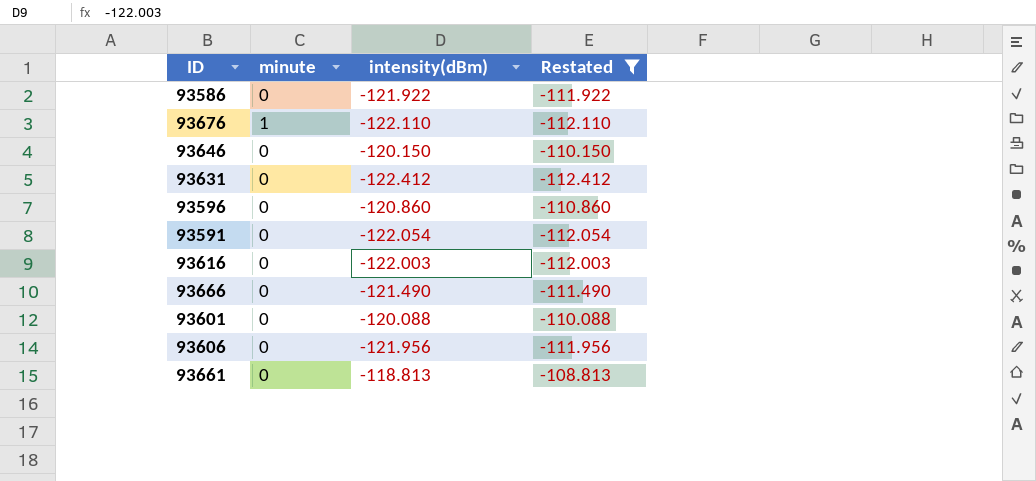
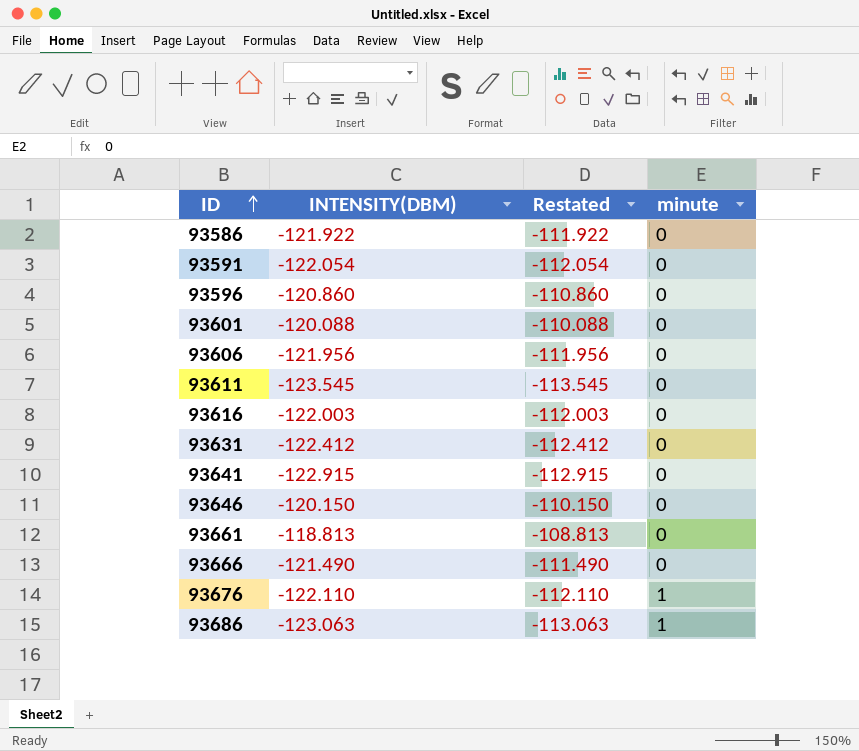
filter: Restated >= -112.412 -> none
row order: none -> ID ascending
column name: intensity(dBm) -> INTENSITY(DBM)
column minute | position: 2 -> 4

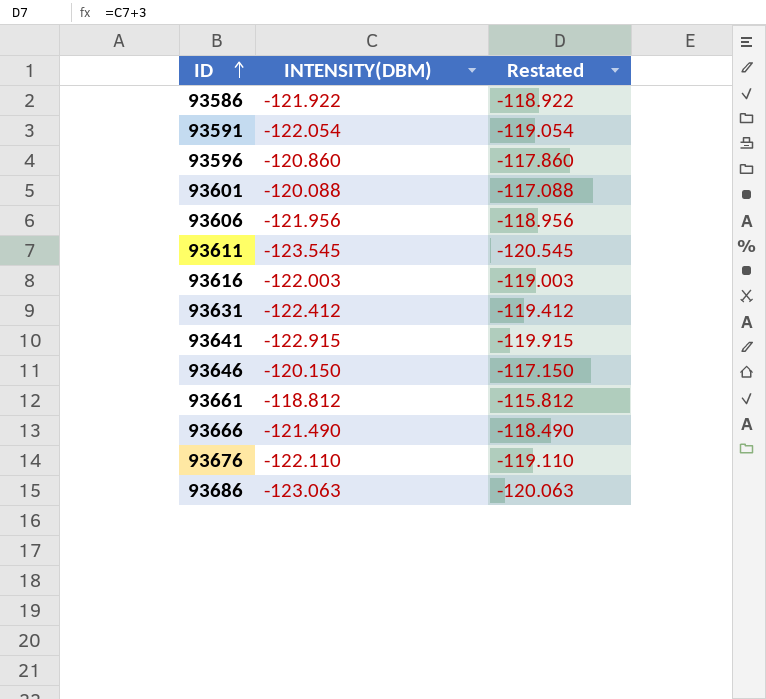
column minute | position: 4 -> none
column Restated | formula: [INTENSITY(DBM)] + 10 -> [INTENSITY(DBM)] + 3
93661 | INTENSITY(DBM): -118.813 -> -118.812

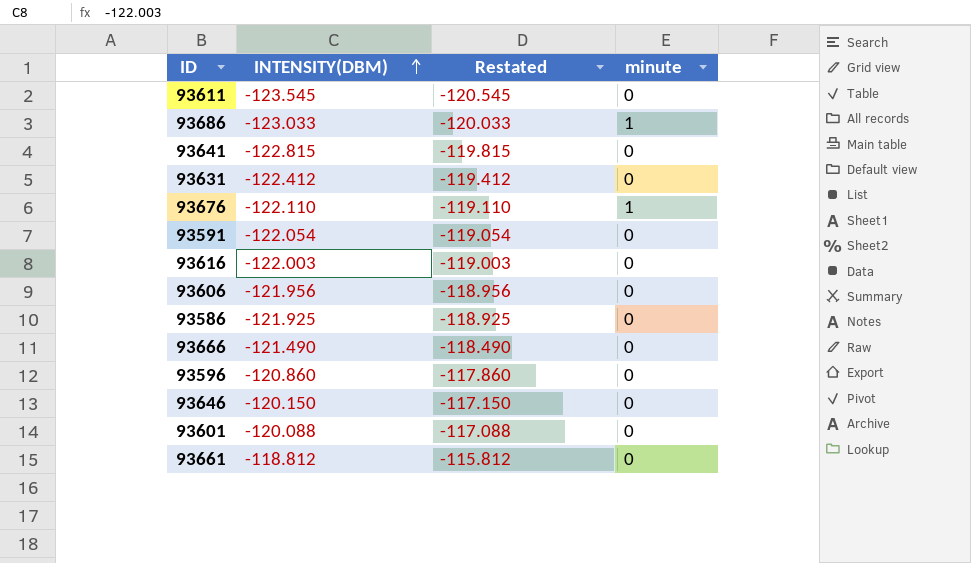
row order: ID ascending -> INTENSITY(DBM) ascending
column minute | position: none -> 4
93686 | INTENSITY(DBM): -123.063 -> -123.033
93686 | Restated: -120.063 -> -120.033
93641 | INTENSITY(DBM): -122.915 -> -122.815
93641 | Restated: -119.915 -> -119.815
93586 | INTENSITY(DBM): -121.922 -> -121.925
93586 | Restated: -118.922 -> -118.925

